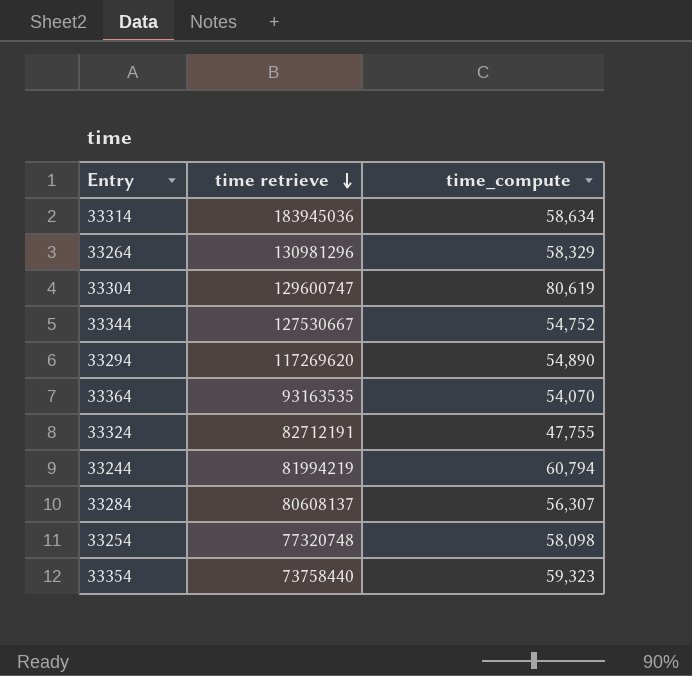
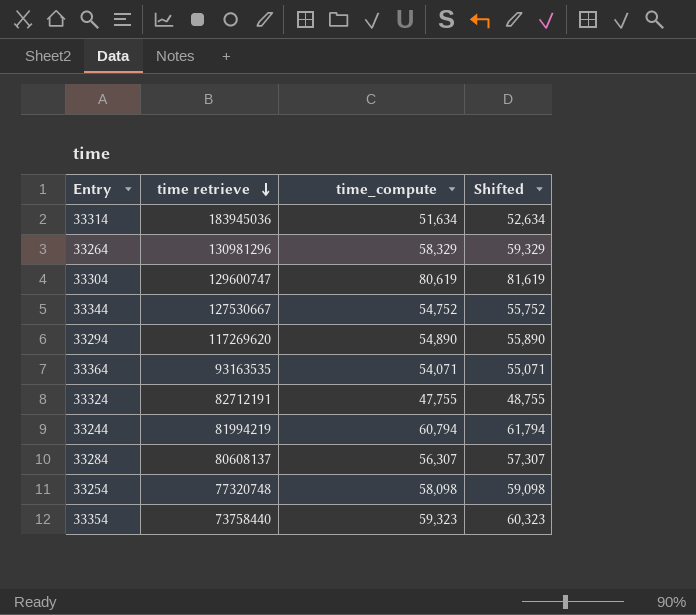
column Shifted | formula: none -> [time_compute] + 1000
33314 | time_compute: 58,634 -> 51,634
33364 | time_compute: 54,070 -> 54,071

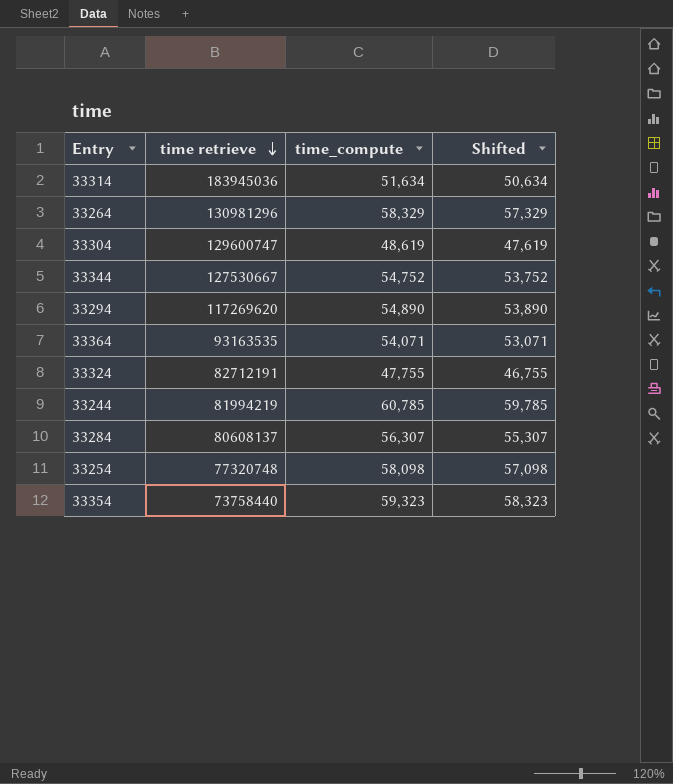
column Shifted | formula: [time_compute] + 1000 -> [time_compute] - 1000
33304 | time_compute: 80,619 -> 48,619
33244 | time_compute: 60,794 -> 60,785

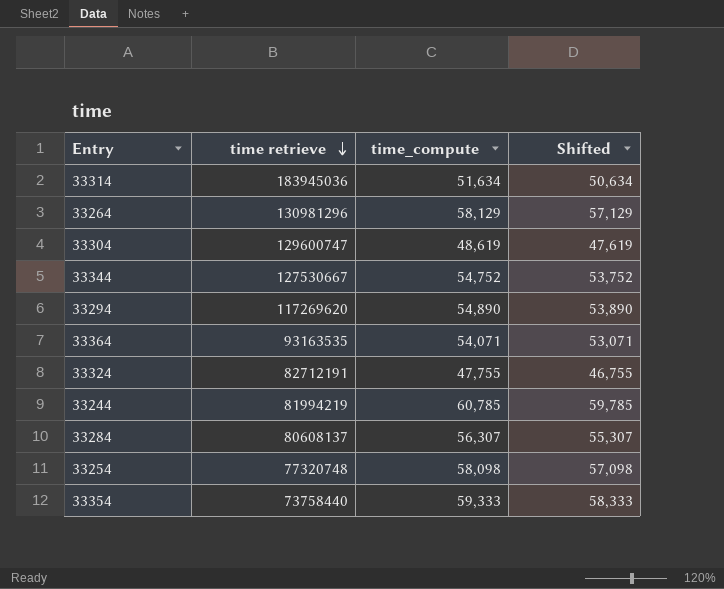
33264 | time_compute: 58,329 -> 58,129
33264 | Shifted: 57,329 -> 57,129
33354 | time_compute: 59,323 -> 59,333
33354 | Shifted: 58,323 -> 58,333

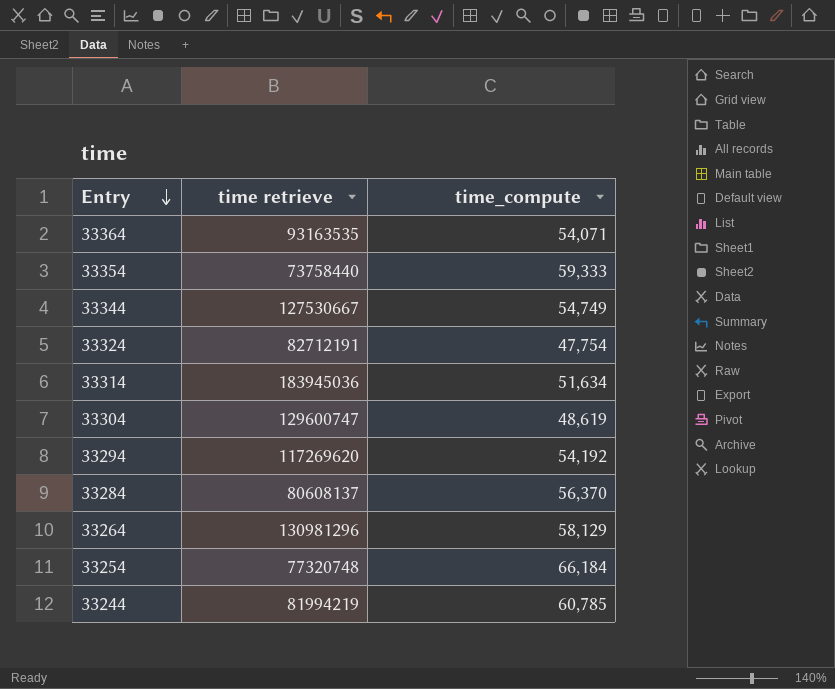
row order: time retrieve descending -> Entry descending
column Shifted | formula: [time_compute] - 1000 -> none
33344 | time_compute: 54,752 -> 54,749
33324 | time_compute: 47,755 -> 47,754
33294 | time_compute: 54,890 -> 54,192
33284 | time_compute: 56,307 -> 56,370
33254 | time_compute: 58,098 -> 66,184

